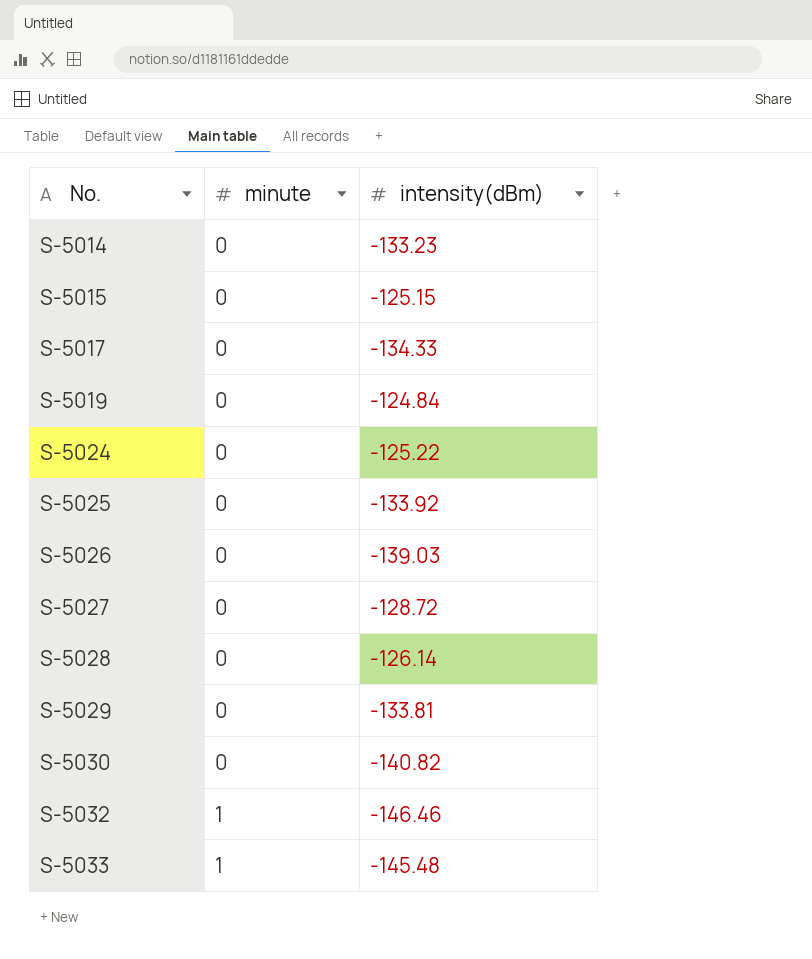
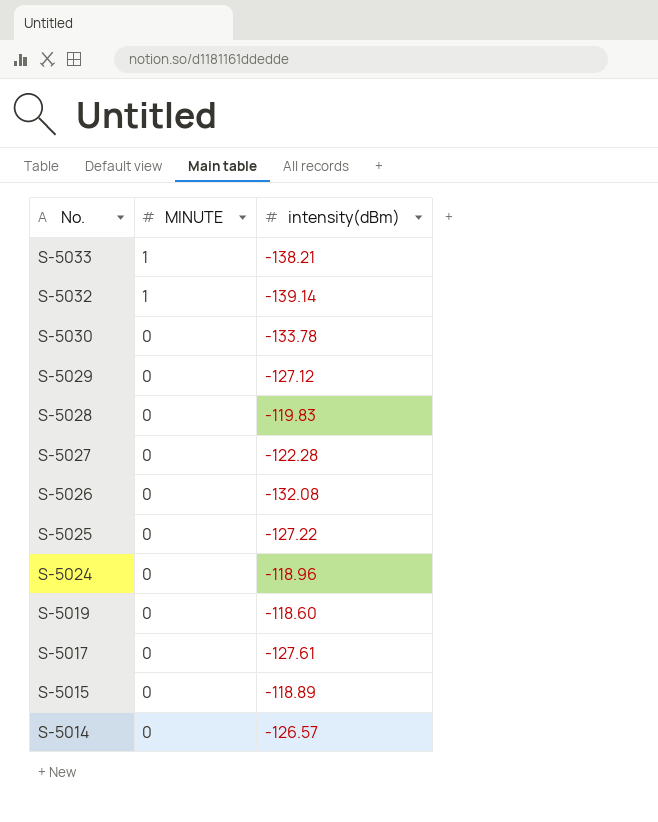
row order: No. ascending -> No. descending
column name: minute -> MINUTE
S-5033 | intensity(dBm): -145.48 -> -138.21
S-5032 | intensity(dBm): -146.46 -> -139.14
S-5030 | intensity(dBm): -140.82 -> -133.78
S-5029 | intensity(dBm): -133.81 -> -127.12
S-5028 | intensity(dBm): -126.14 -> -119.83
S-5027 | intensity(dBm): -128.72 -> -122.28
S-5026 | intensity(dBm): -139.03 -> -132.08
S-5025 | intensity(dBm): -133.92 -> -127.22
S-5024 | intensity(dBm): -125.22 -> -118.96
S-5019 | intensity(dBm): -124.84 -> -118.60
S-5017 | intensity(dBm): -134.33 -> -127.61
S-5015 | intensity(dBm): -125.15 -> -118.89
S-5014 | intensity(dBm): -133.23 -> -126.57

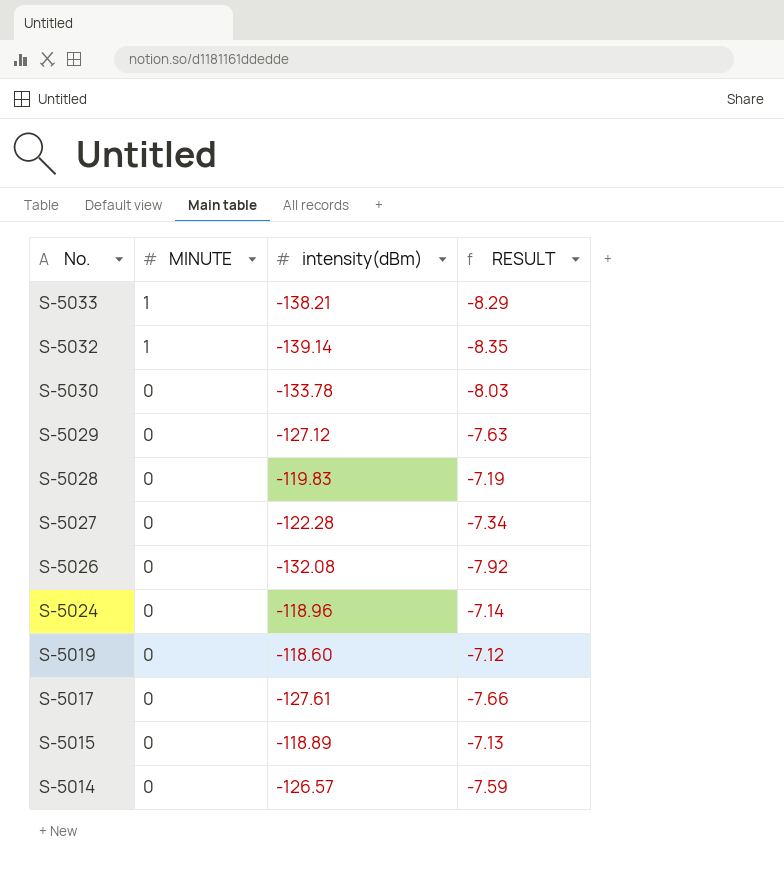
column RESULT | formula: none -> [intensity(dBm)] * 0.06
row S-5025: 0 | -127.22 -> none

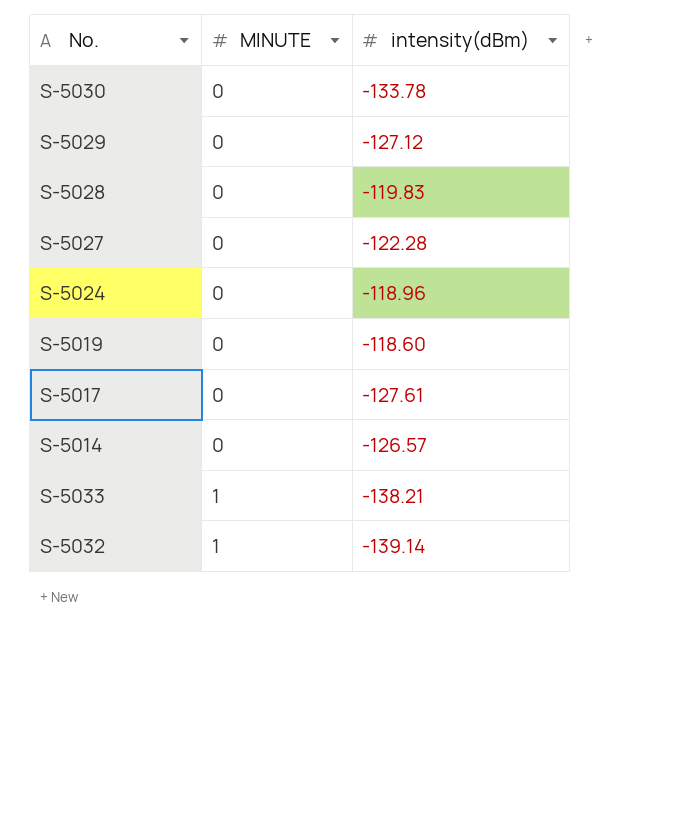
row order: No. descending -> MINUTE ascending
column RESULT | formula: [intensity(dBm)] * 0.06 -> none
row S-5026: 0 | -132.08 | -7.92 -> none
row S-5015: 0 | -118.89 | -7.13 -> none

